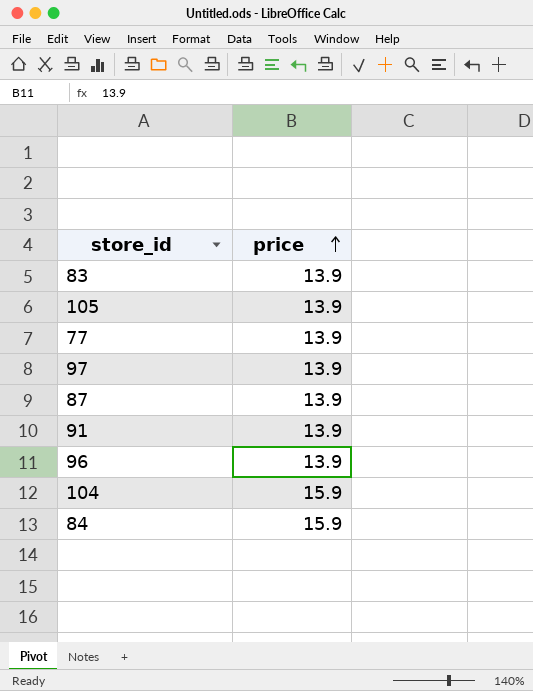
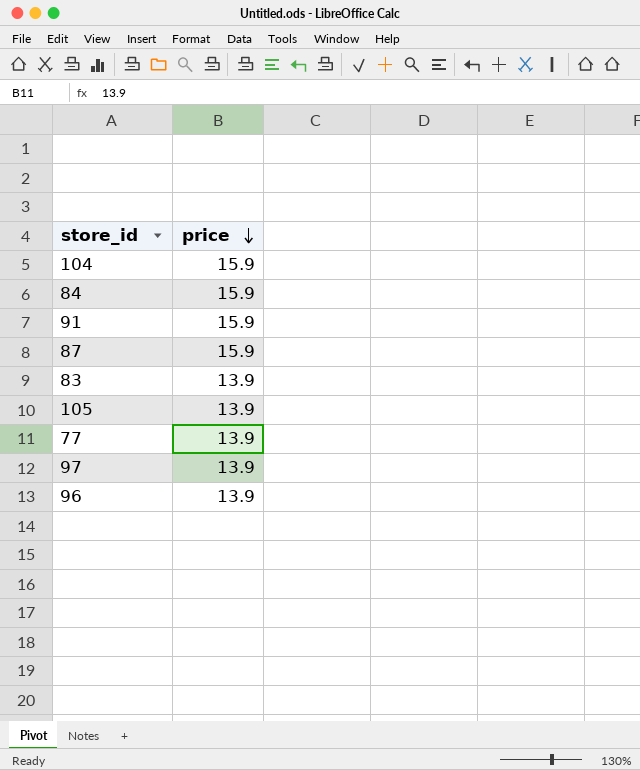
row order: price ascending -> price descending
91 | price: 13.9 -> 15.9
87 | price: 13.9 -> 15.9

